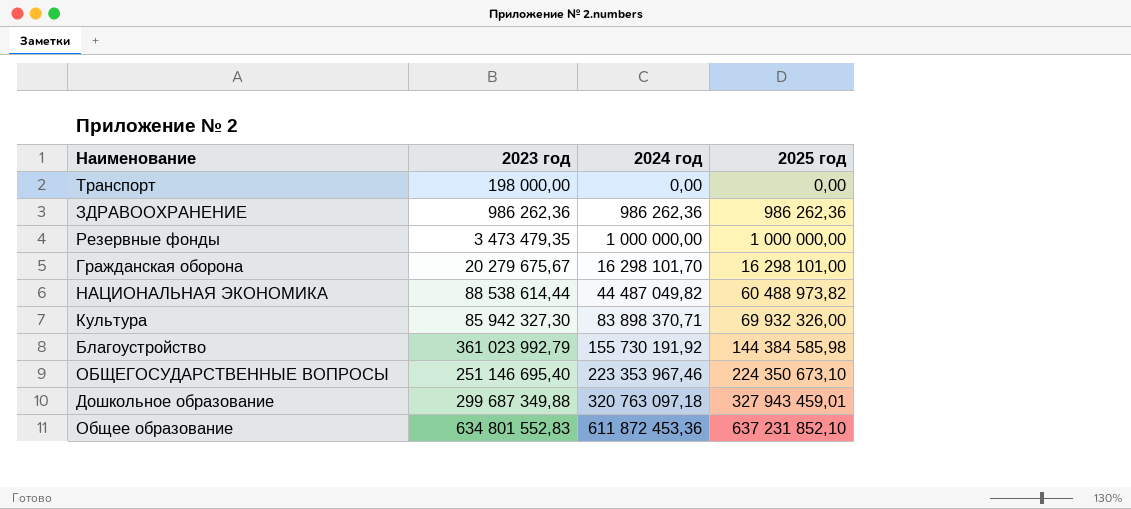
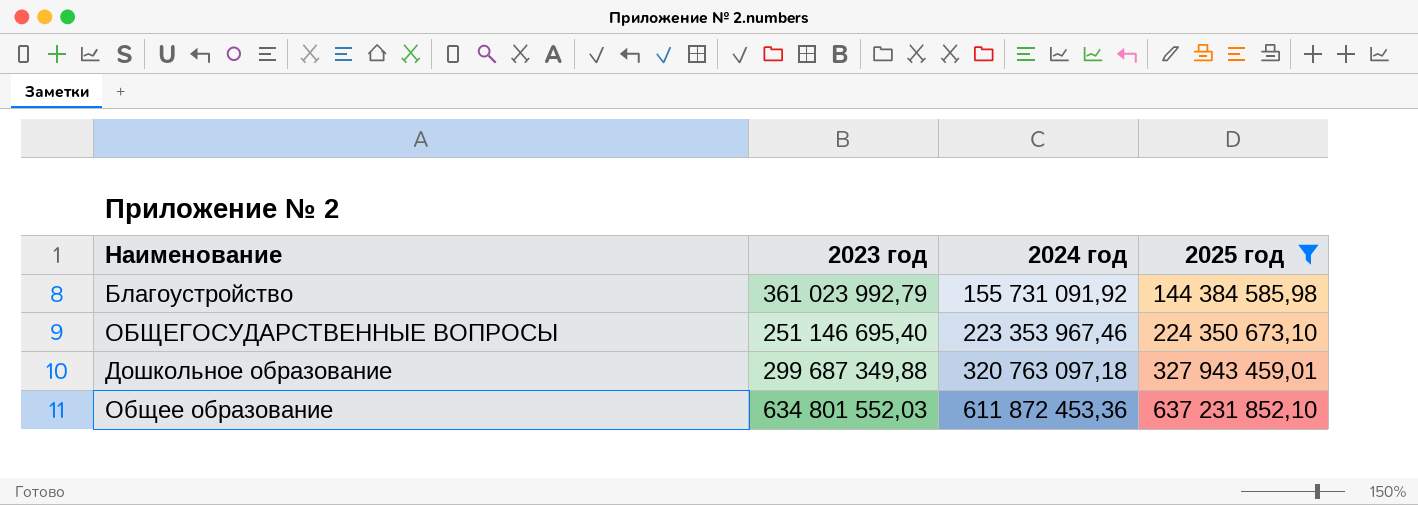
filter: none -> 2025 год >= 144 384 585,98
Благоустройство | 2024 год: 155 730 191,92 -> 155 731 091,92
Общее образование | 2023 год: 634 801 552,83 -> 634 801 552,03

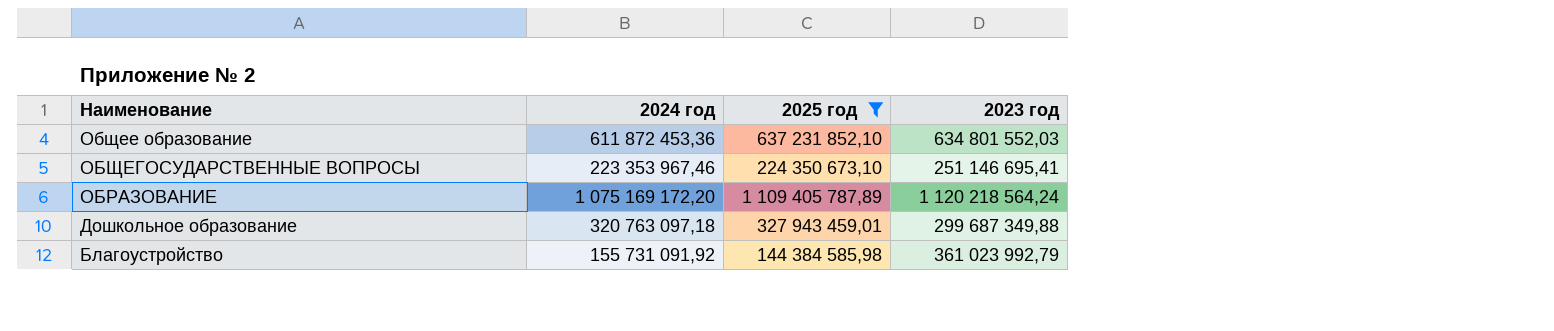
row order: 2024 год ascending -> Наименование descending
column 2023 год | position: 2 -> 4
ОБЩЕГОСУДАРСТВЕННЫЕ ВОПРОСЫ | 2023 год: 251 146 695,40 -> 251 146 695,41
row ОБРАЗОВАНИЕ: none -> 1 075 169 172,20 | 1 109 405 787,89 | 1 120 218 564,24

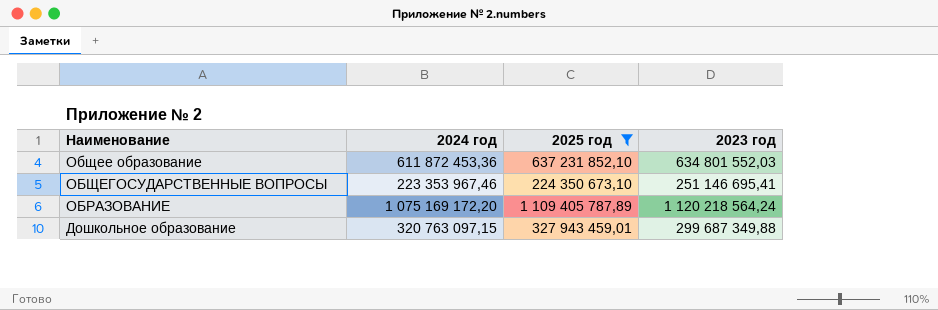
row Благоустройство: 155 731 091,92 | 144 384 585,98 | 361 023 992,79 -> none
Дошкольное образование | 2024 год: 320 763 097,18 -> 320 763 097,15

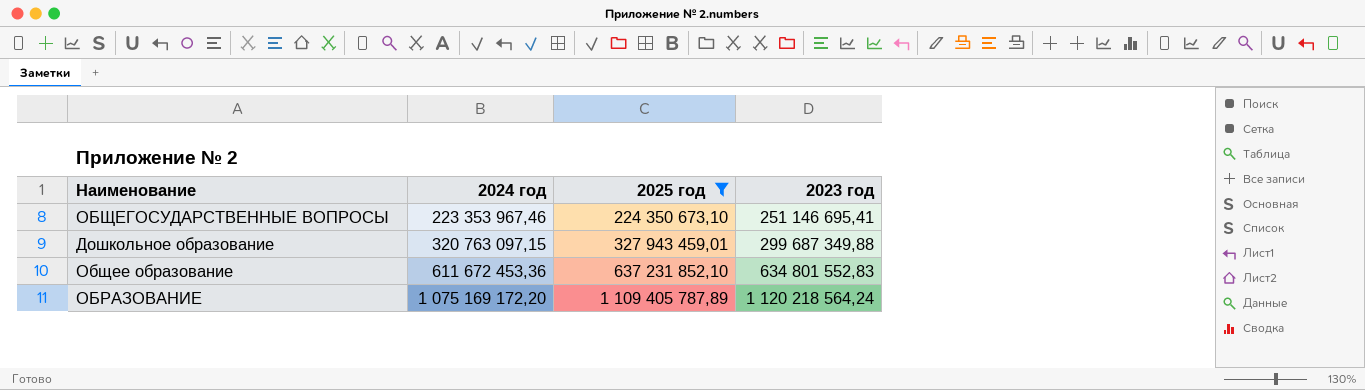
row order: Наименование descending -> 2024 год ascending
Общее образование | 2024 год: 611 872 453,36 -> 611 672 453,36
Общее образование | 2023 год: 634 801 552,03 -> 634 801 552,83

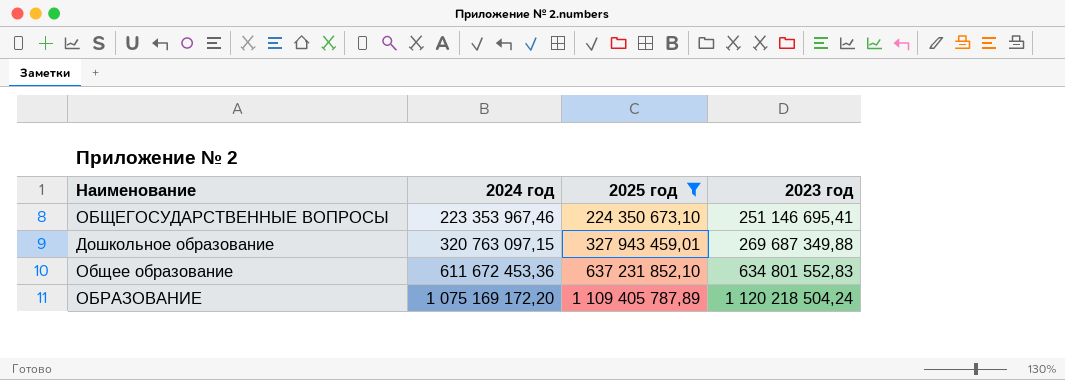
Дошкольное образование | 2023 год: 299 687 349,88 -> 269 687 349,88
ОБРАЗОВАНИЕ | 2023 год: 1 120 218 564,24 -> 1 120 218 504,24

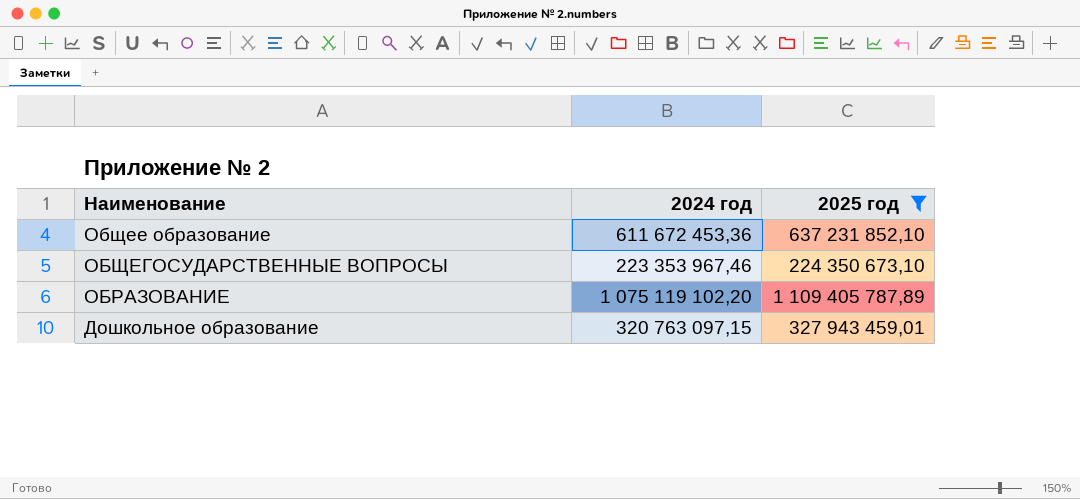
row order: 2024 год ascending -> Наименование descending
column 2023 год | position: 4 -> none
ОБРАЗОВАНИЕ | 2024 год: 1 075 169 172,20 -> 1 075 119 102,20

